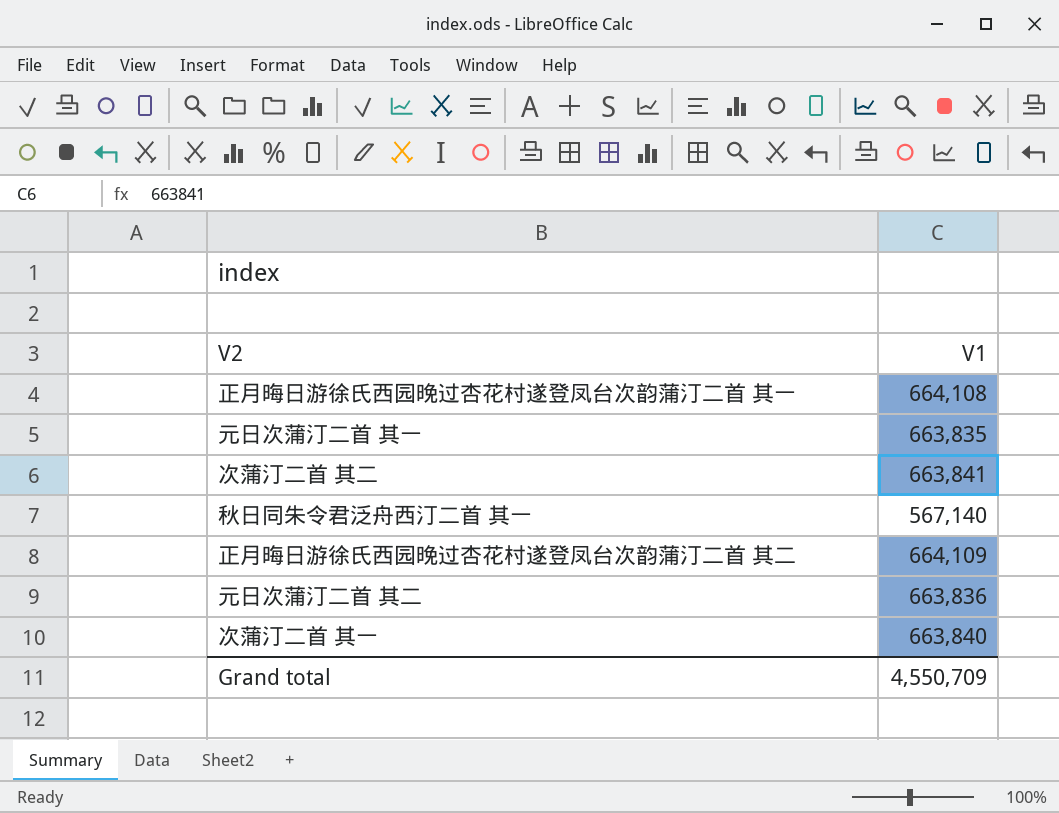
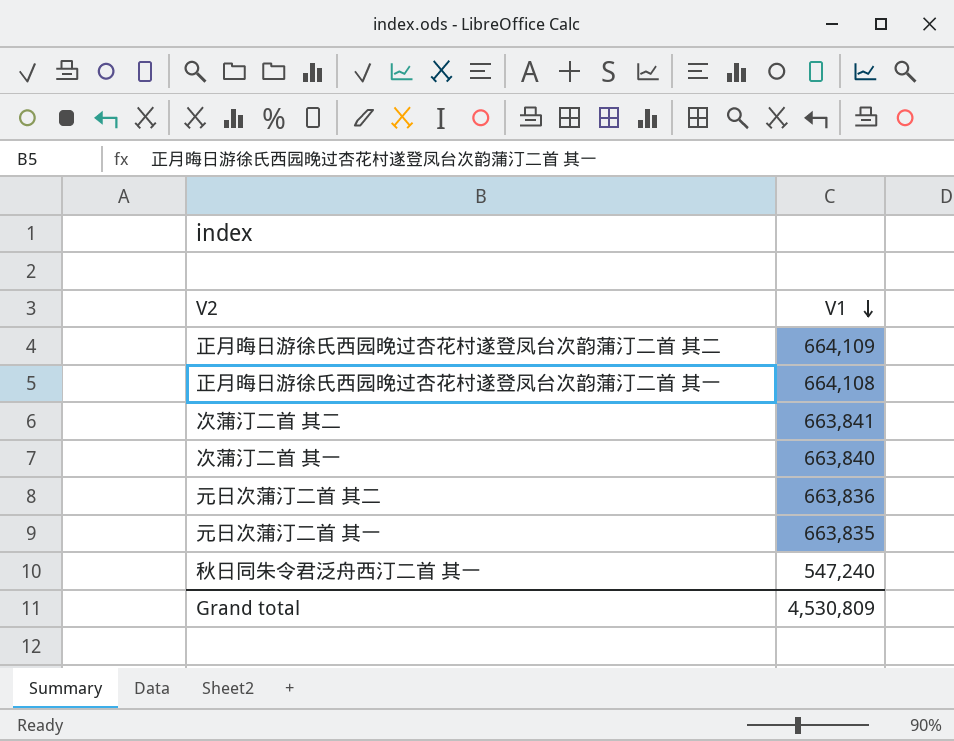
row order: none -> V1 descending
秋日同朱令君泛舟西汀二首 其一 | V1: 567,140 -> 547,240
Grand total | V1: 4,550,709 -> 4,530,809

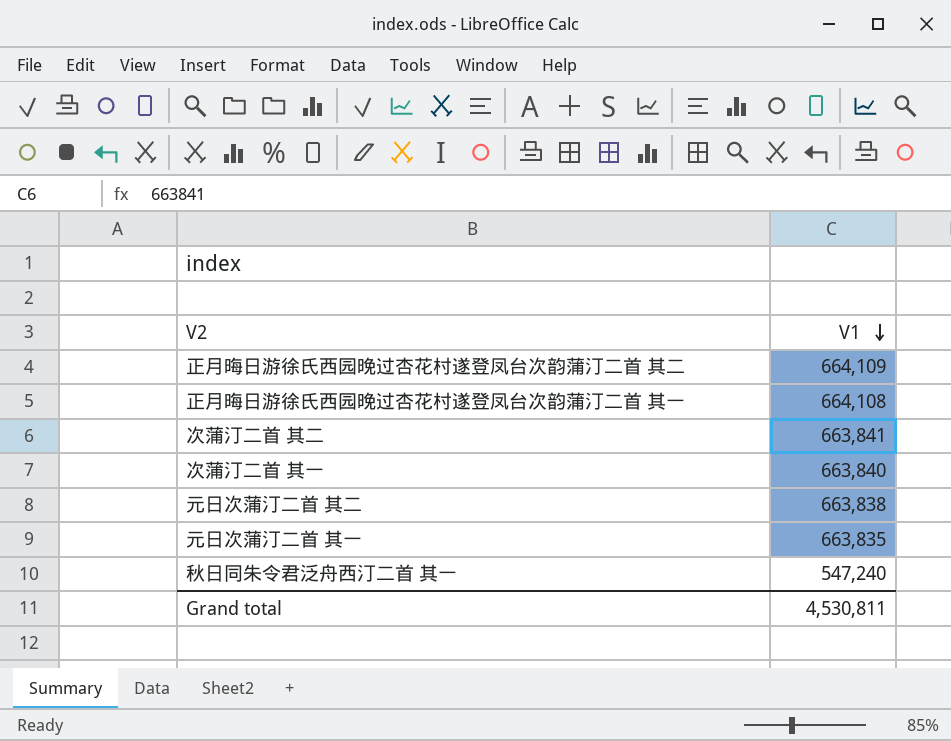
元日次蒲汀二首 其二 | V1: 663,836 -> 663,838
Grand total | V1: 4,530,809 -> 4,530,811

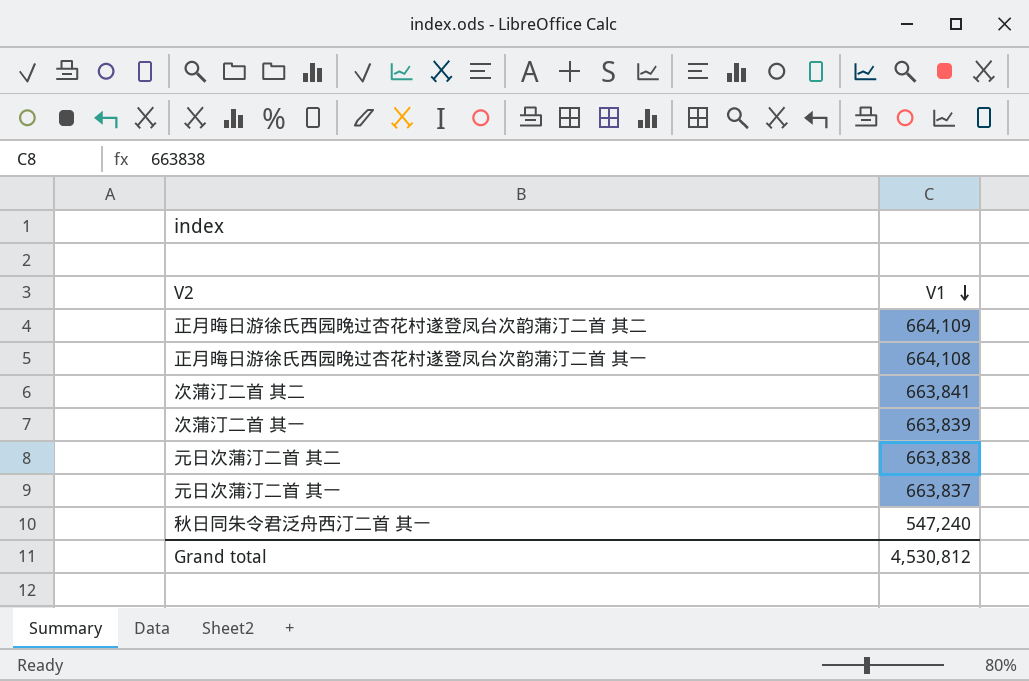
次蒲汀二首 其一 | V1: 663,840 -> 663,839
元日次蒲汀二首 其一 | V1: 663,835 -> 663,837
Grand total | V1: 4,530,811 -> 4,530,812

